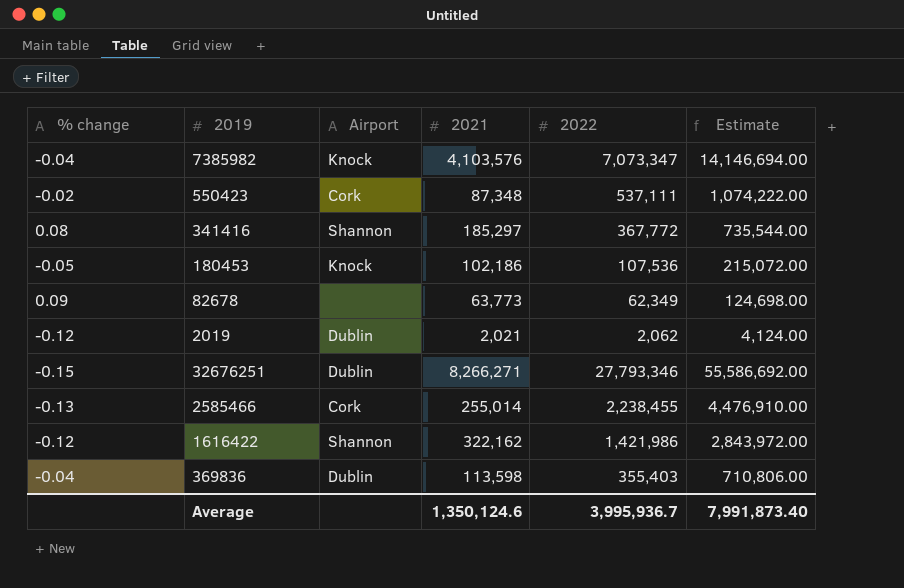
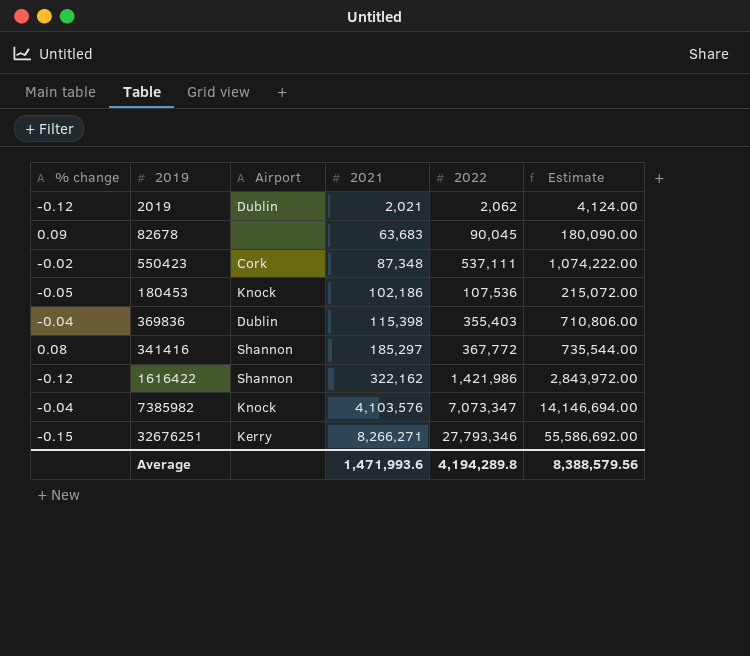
row order: none -> 2021 ascending
row 2585466: -0.13 | Cork | 255,014 | 2,238,455 | 4,476,910.00 -> none
82678 | 2021: 63,773 -> 63,683
82678 | 2022: 62,349 -> 90,045
82678 | Estimate: 124,698.00 -> 180,090.00
369836 | 2021: 113,598 -> 115,398
32676251 | Airport: Dublin -> Kerry
Average | 2021: 1,350,124.6 -> 1,471,993.6
Average | 2022: 3,995,936.7 -> 4,194,289.8
Average | Estimate: 7,991,873.40 -> 8,388,579.56

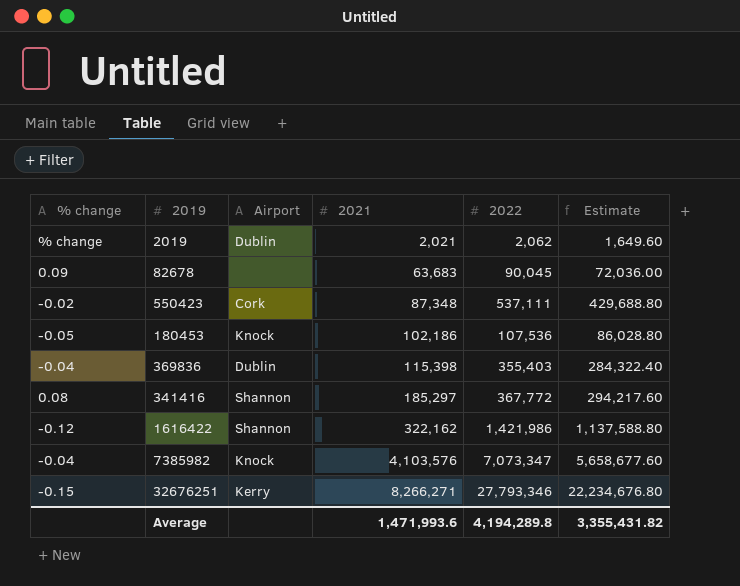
column Estimate | formula: [2022] * 2 -> [2022] * 0.8
2019 | % change: -0.12 -> % change
Average | Estimate: 8,388,579.56 -> 3,355,431.82

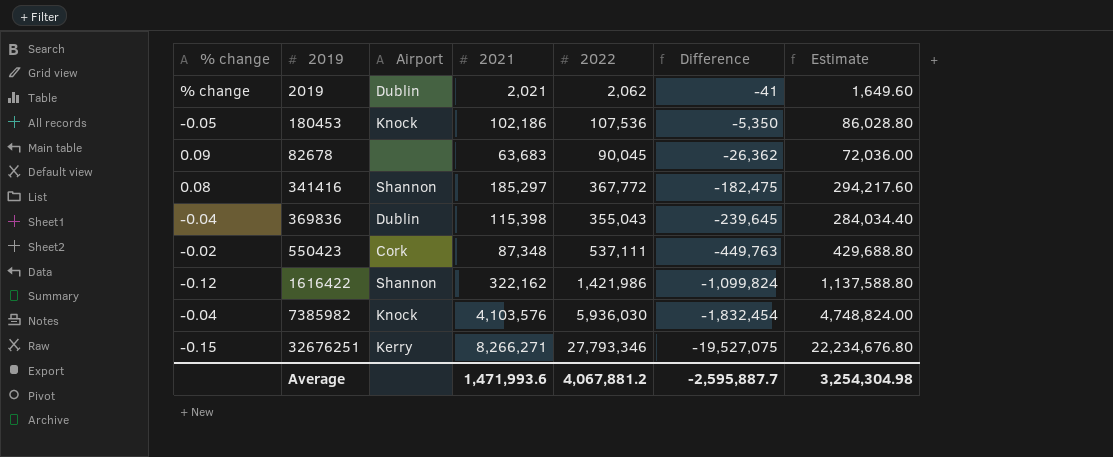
row order: 2021 ascending -> Difference descending
column Difference | formula: none -> [2021] - [2022]
369836 | 2022: 355,403 -> 355,043
369836 | Estimate: 284,322.40 -> 284,034.40
7385982 | 2022: 7,073,347 -> 5,936,030
7385982 | Estimate: 5,658,677.60 -> 4,748,824.00
Average | 2022: 4,194,289.8 -> 4,067,881.2
Average | Estimate: 3,355,431.82 -> 3,254,304.98

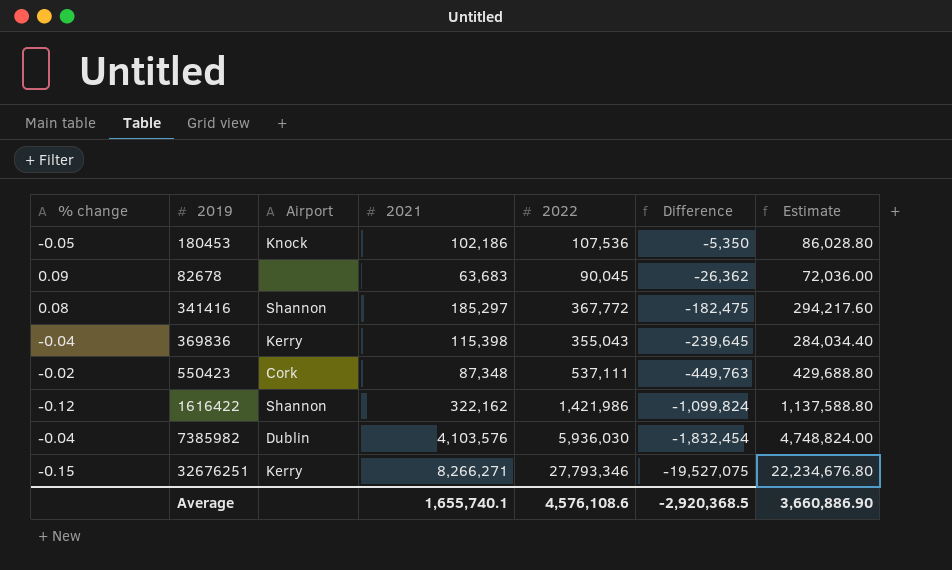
row 2019: % change | Dublin | 2,021 | 2,062 | -41 | 1,649.60 -> none
369836 | Airport: Dublin -> Kerry
7385982 | Airport: Knock -> Dublin
Average | 2021: 1,471,993.6 -> 1,655,740.1
Average | 2022: 4,067,881.2 -> 4,576,108.6
Average | Difference: -2,595,887.7 -> -2,920,368.5
Average | Estimate: 3,254,304.98 -> 3,660,886.90

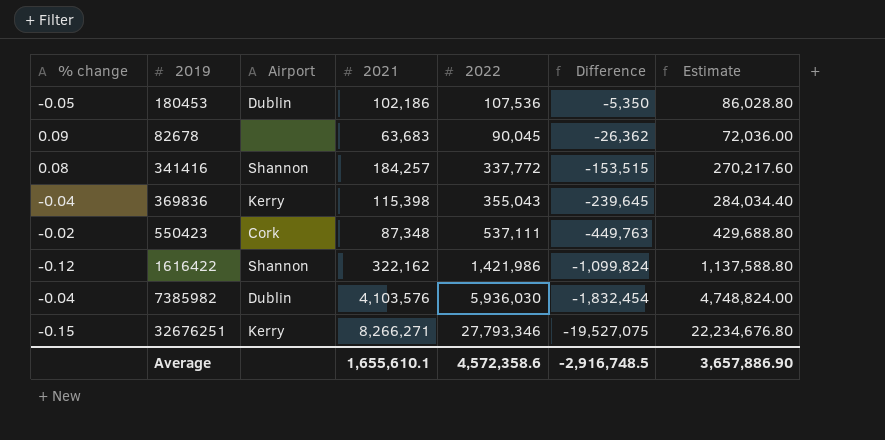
180453 | Airport: Knock -> Dublin
341416 | 2021: 185,297 -> 184,257
341416 | 2022: 367,772 -> 337,772
341416 | Difference: -182,475 -> -153,515
341416 | Estimate: 294,217.60 -> 270,217.60
Average | 2021: 1,655,740.1 -> 1,655,610.1
Average | 2022: 4,576,108.6 -> 4,572,358.6
Average | Difference: -2,920,368.5 -> -2,916,748.5
Average | Estimate: 3,660,886.90 -> 3,657,886.90

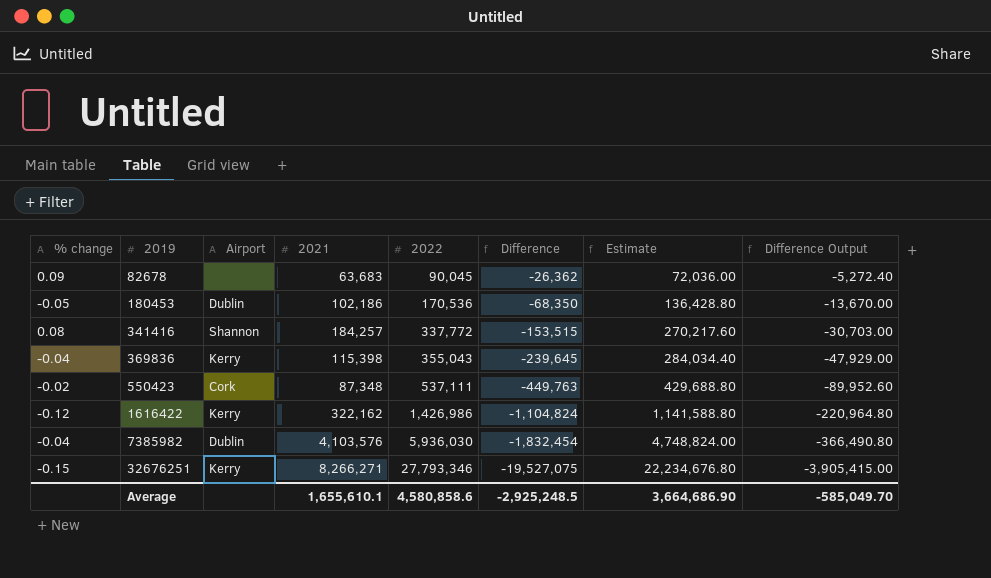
row order: Difference descending -> 2019 ascending
column Difference Output | formula: none -> [Difference] * 0.2
180453 | 2022: 107,536 -> 170,536
180453 | Difference: -5,350 -> -68,350
180453 | Estimate: 86,028.80 -> 136,428.80
1616422 | Airport: Shannon -> Kerry
1616422 | 2022: 1,421,986 -> 1,426,986
1616422 | Difference: -1,099,824 -> -1,104,824
1616422 | Estimate: 1,137,588.80 -> 1,141,588.80
Average | 2022: 4,572,358.6 -> 4,580,858.6
Average | Difference: -2,916,748.5 -> -2,925,248.5
Average | Estimate: 3,657,886.90 -> 3,664,686.90

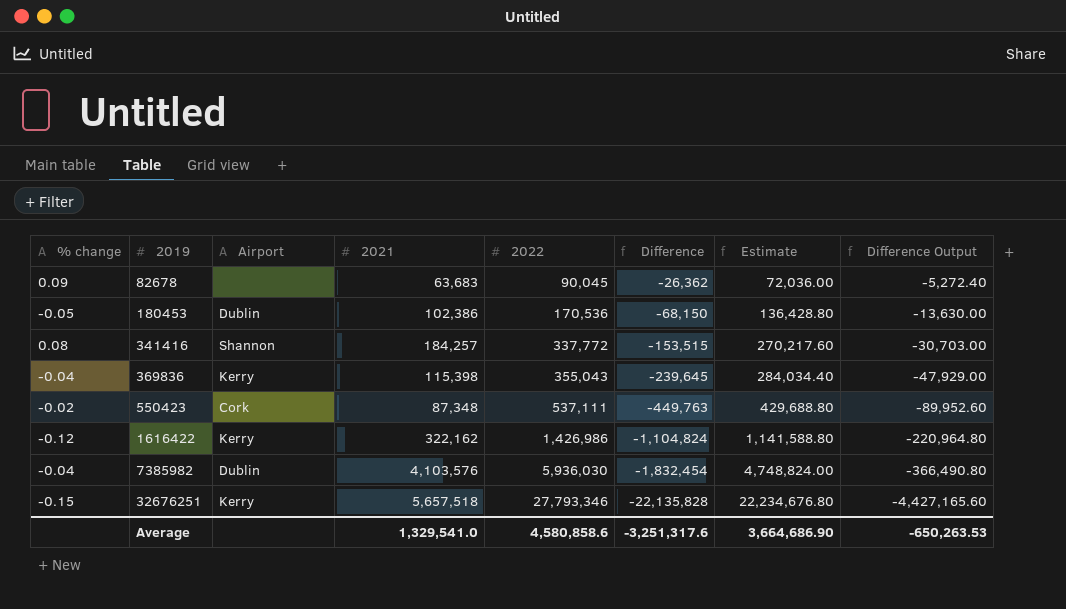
180453 | 2021: 102,186 -> 102,386
180453 | Difference: -68,350 -> -68,150
180453 | Difference Output: -13,670.00 -> -13,630.00
32676251 | 2021: 8,266,271 -> 5,657,518
32676251 | Difference: -19,527,075 -> -22,135,828
32676251 | Difference Output: -3,905,415.00 -> -4,427,165.60
Average | 2021: 1,655,610.1 -> 1,329,541.0
Average | Difference: -2,925,248.5 -> -3,251,317.6
Average | Difference Output: -585,049.70 -> -650,263.53

